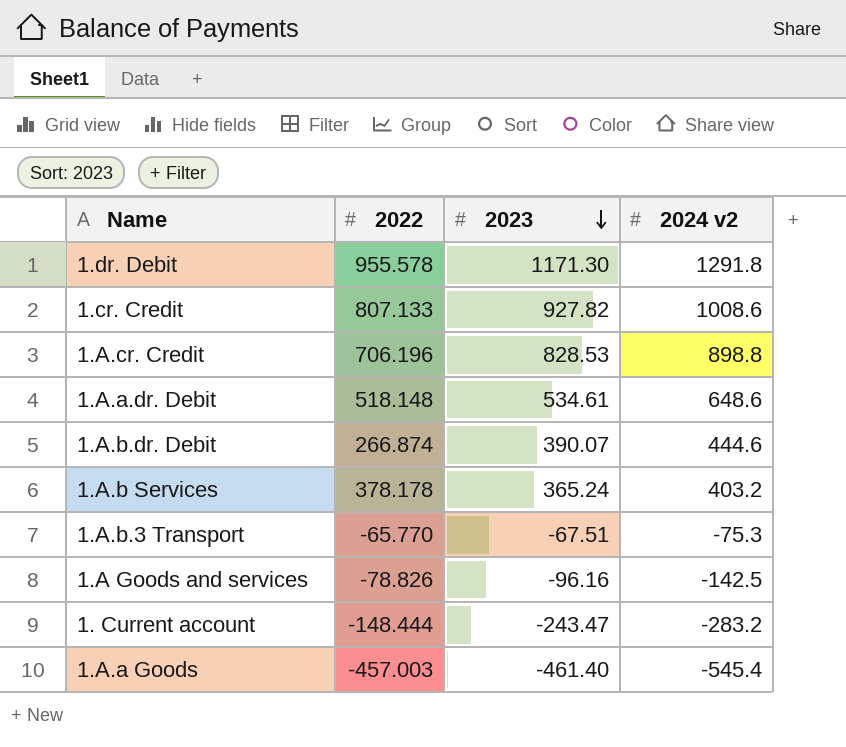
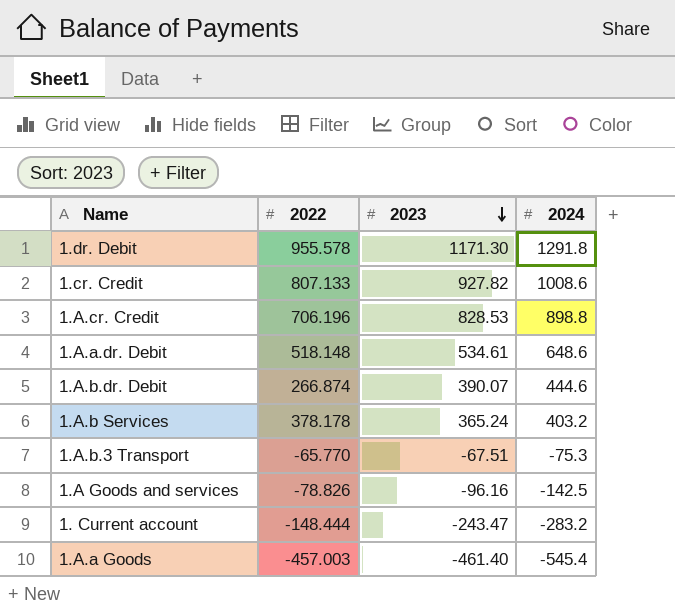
column name: 2024 v2 -> 2024

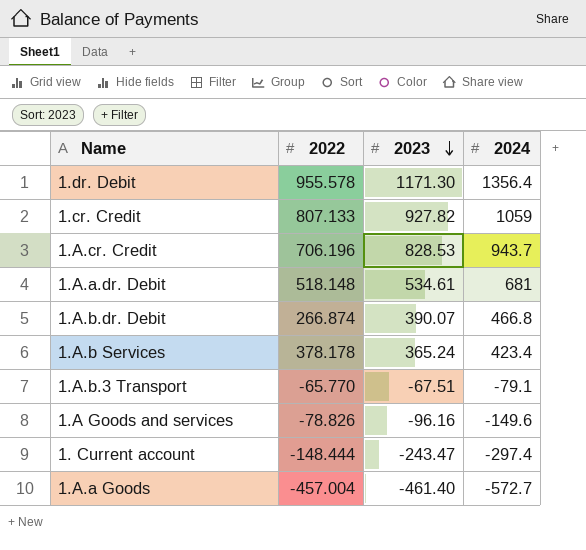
1.dr. Debit | 2024: 1291.8 -> 1356.4
1.cr. Credit | 2024: 1008.6 -> 1059
1.A.cr. Credit | 2024: 898.8 -> 943.7
1.A.a.dr. Debit | 2024: 648.6 -> 681
1.A.b.dr. Debit | 2024: 444.6 -> 466.8
1.A.b Services | 2024: 403.2 -> 423.4
1.A.b.3 Transport | 2024: -75.3 -> -79.1
1.A Goods and services | 2024: -142.5 -> -149.6
1. Current account | 2024: -283.2 -> -297.4
1.A.a Goods | 2022: -457.003 -> -457.004
1.A.a Goods | 2024: -545.4 -> -572.7

